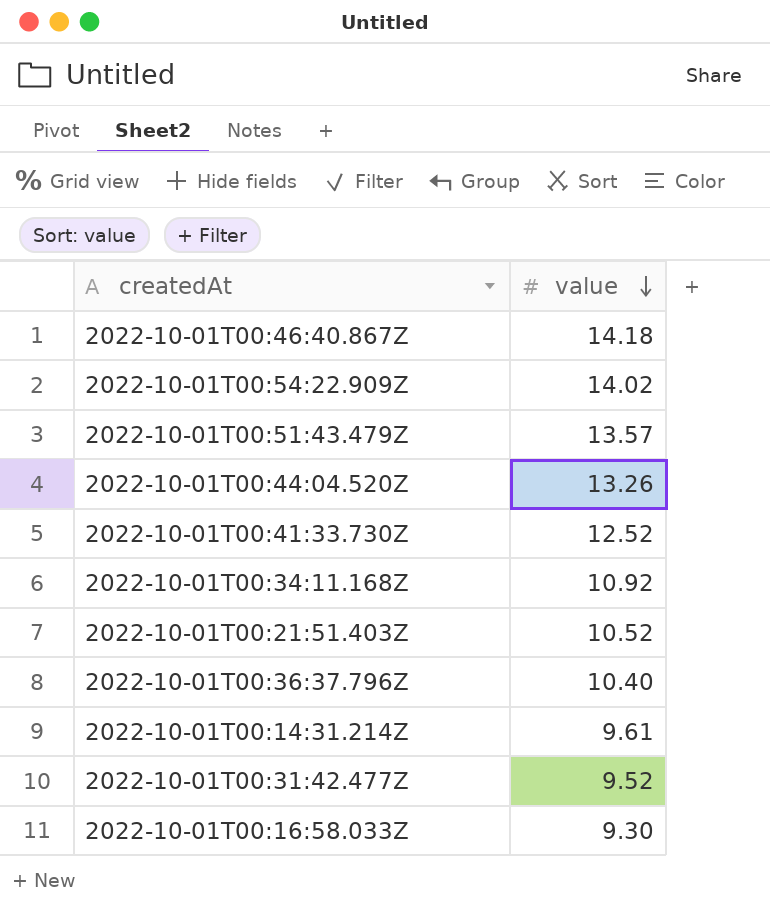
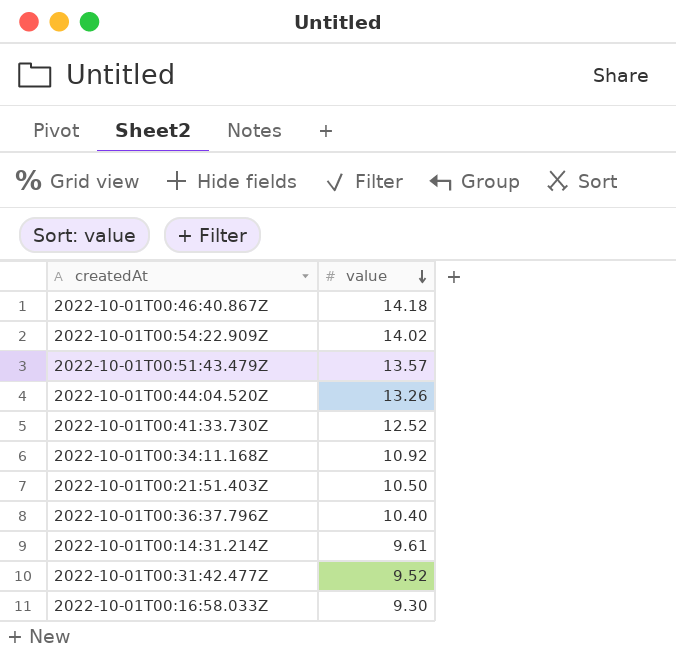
2022-10-01T00:21:51.403Z | value: 10.52 -> 10.50

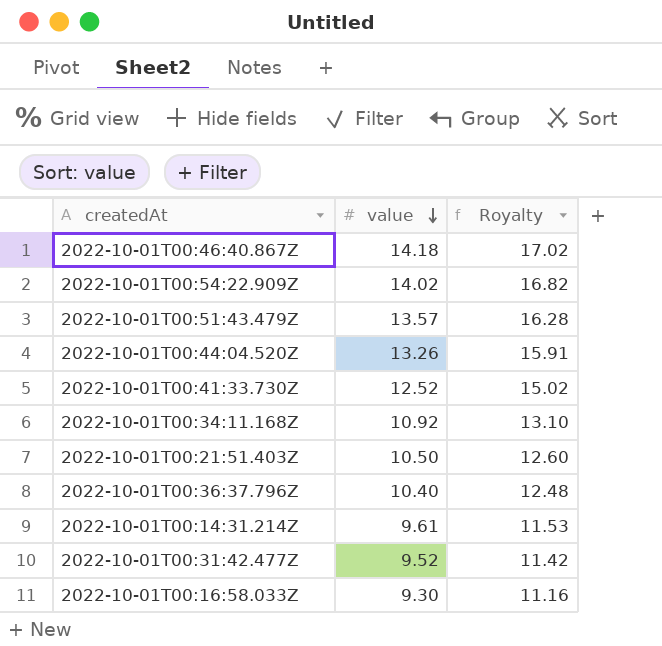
column Royalty | formula: none -> [value] * 1.2

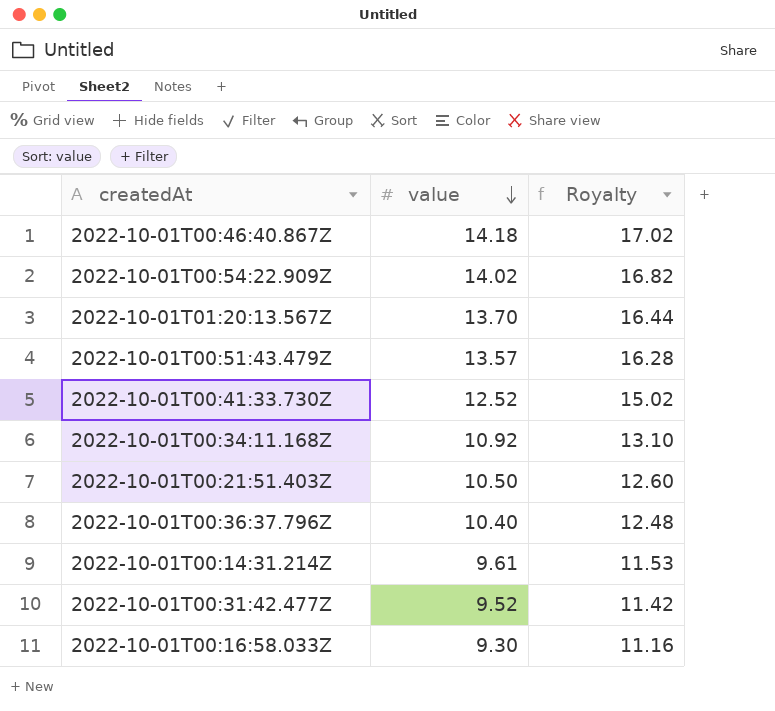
row 2022-10-01T00:44:04.520Z: 13.26 | 15.91 -> none
row 2022-10-01T01:20:13.567Z: none -> 13.70 | 16.44

